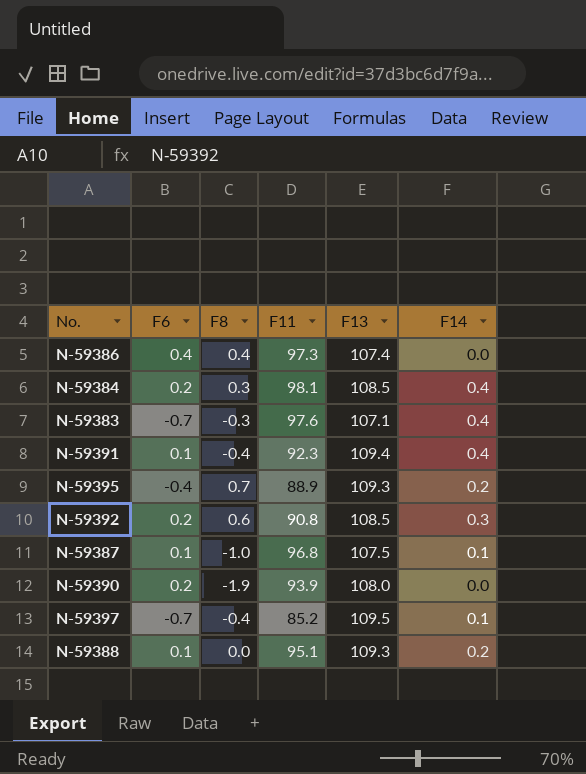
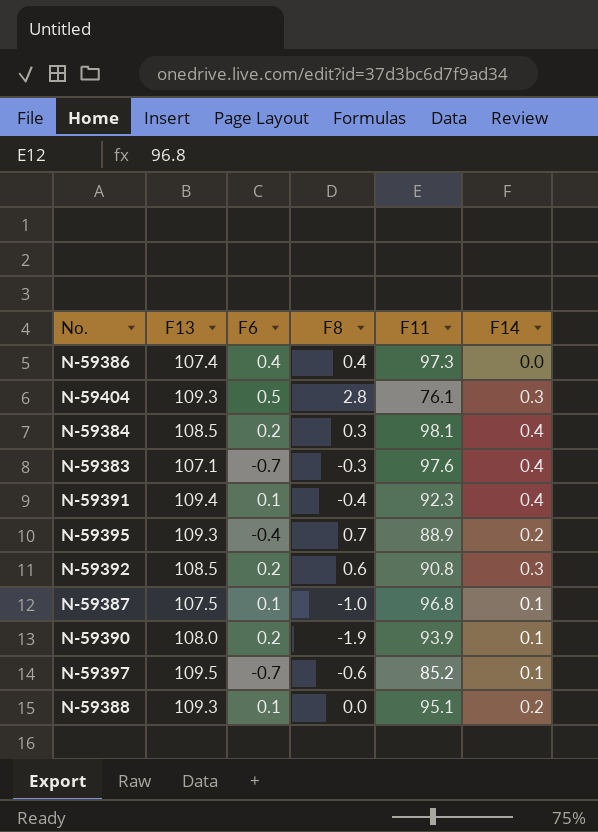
column F13 | position: 5 -> 2
row N-59404: none -> 109.3 | 0.5 | 2.8 | 76.1 | 0.3
N-59390 | F14: 0.0 -> 0.1
N-59397 | F8: -0.4 -> -0.6

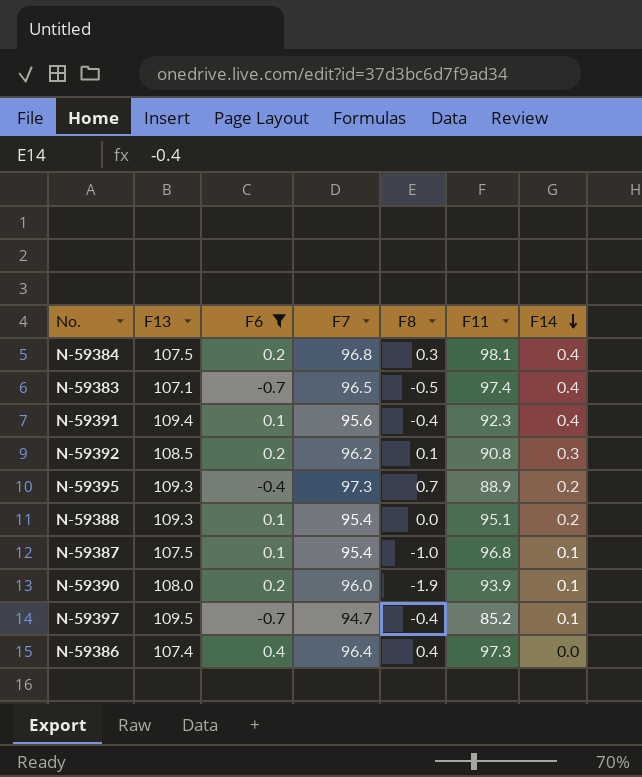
filter: none -> F6 != 0.5
row order: none -> F14 descending
column F7 | position: none -> 4
N-59384 | F13: 108.5 -> 107.5
N-59383 | F8: -0.3 -> -0.5
N-59383 | F11: 97.6 -> 97.4
N-59392 | F8: 0.6 -> 0.1
N-59397 | F8: -0.6 -> -0.4

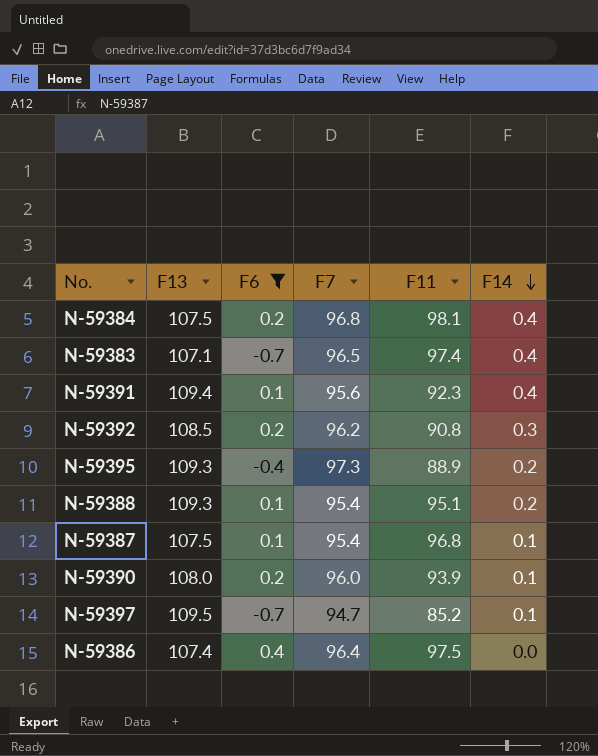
column F8 | position: 5 -> none
N-59386 | F11: 97.3 -> 97.5

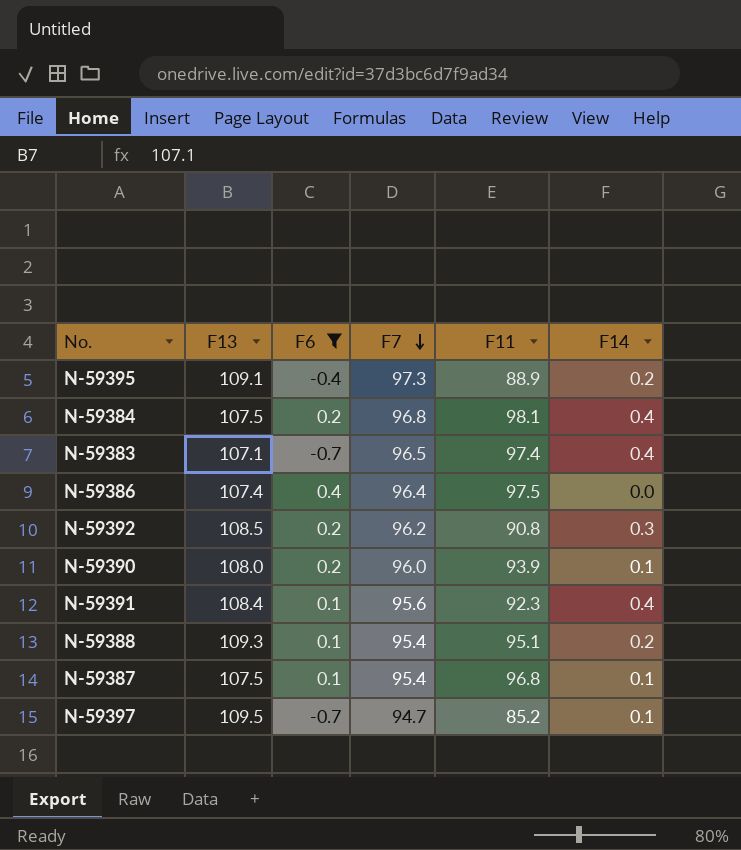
row order: F14 descending -> F7 descending
N-59395 | F13: 109.3 -> 109.1
N-59391 | F13: 109.4 -> 108.4

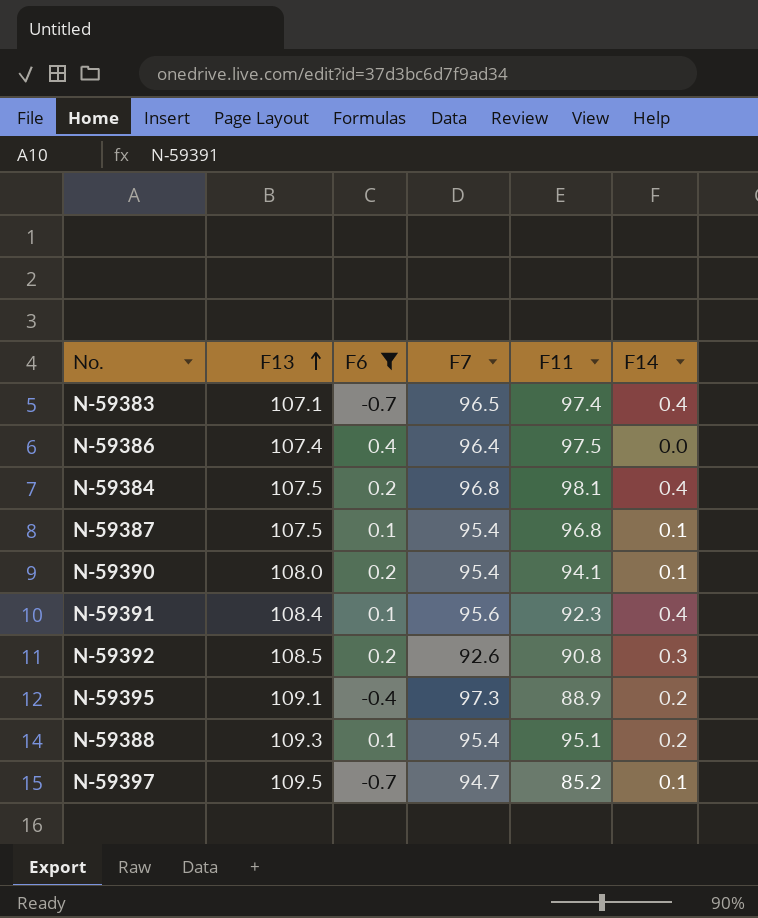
row order: F7 descending -> F13 ascending
N-59390 | F7: 96.0 -> 95.4
N-59390 | F11: 93.9 -> 94.1
N-59392 | F7: 96.2 -> 92.6

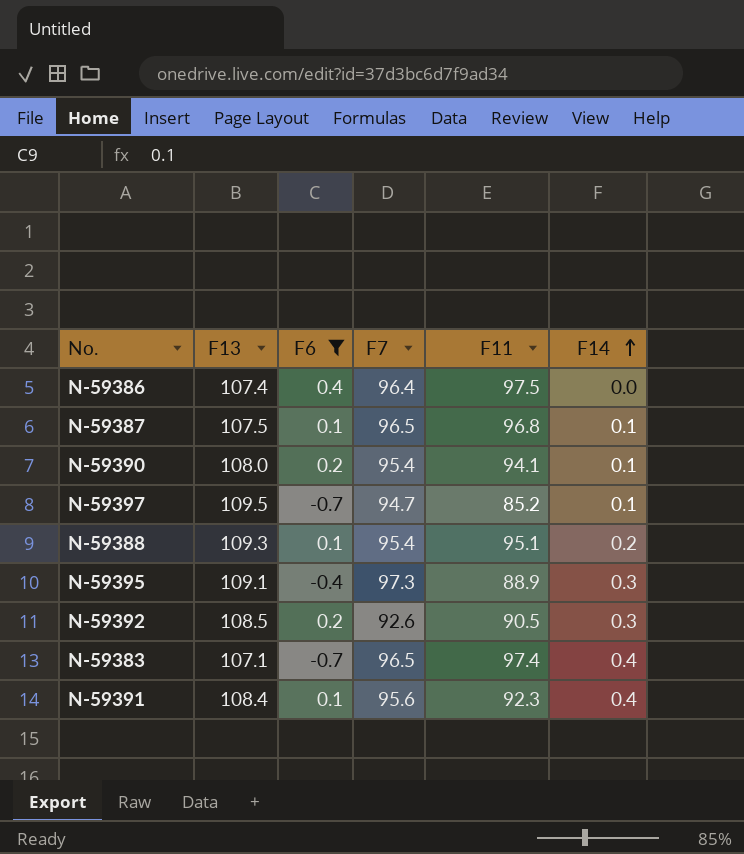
row order: F13 ascending -> F14 ascending
row N-59384: 107.5 | 0.2 | 96.8 | 98.1 | 0.4 -> none
N-59387 | F7: 95.4 -> 96.5
N-59395 | F14: 0.2 -> 0.3
N-59392 | F11: 90.8 -> 90.5

